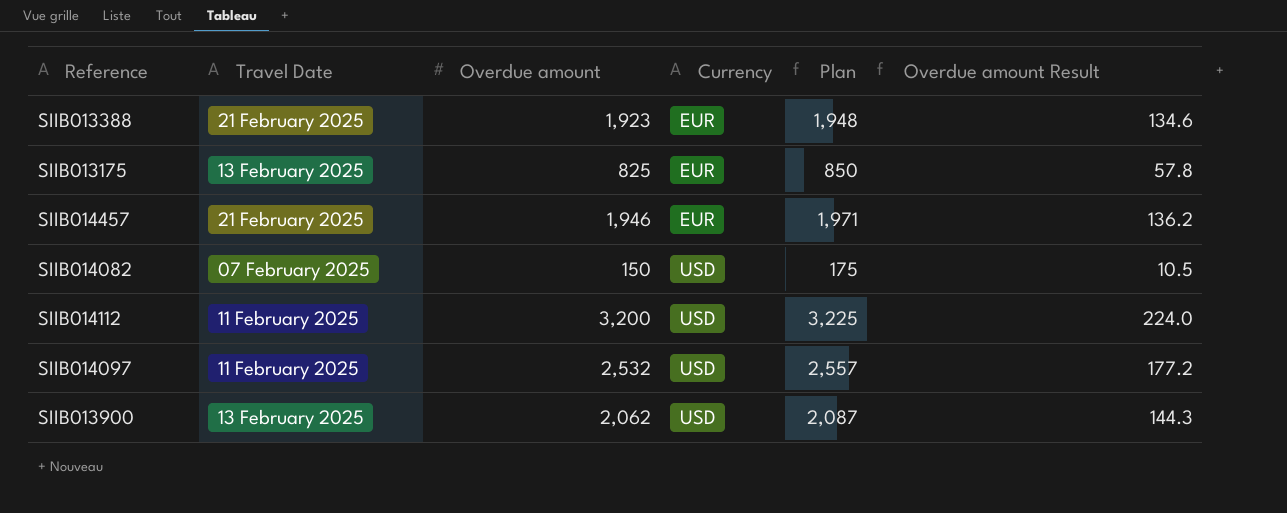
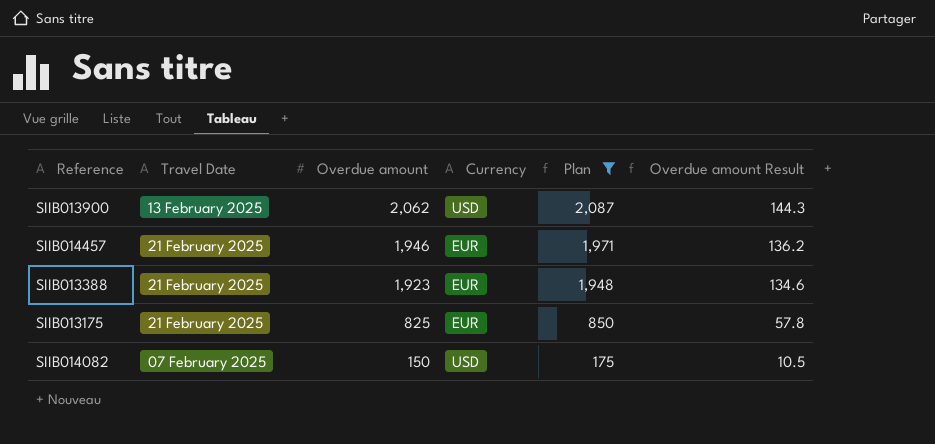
filter: none -> Plan <= 2,087
row order: Currency ascending -> Overdue amount descending
SIIB013175 | Travel Date: 13 February 2025 -> 21 February 2025

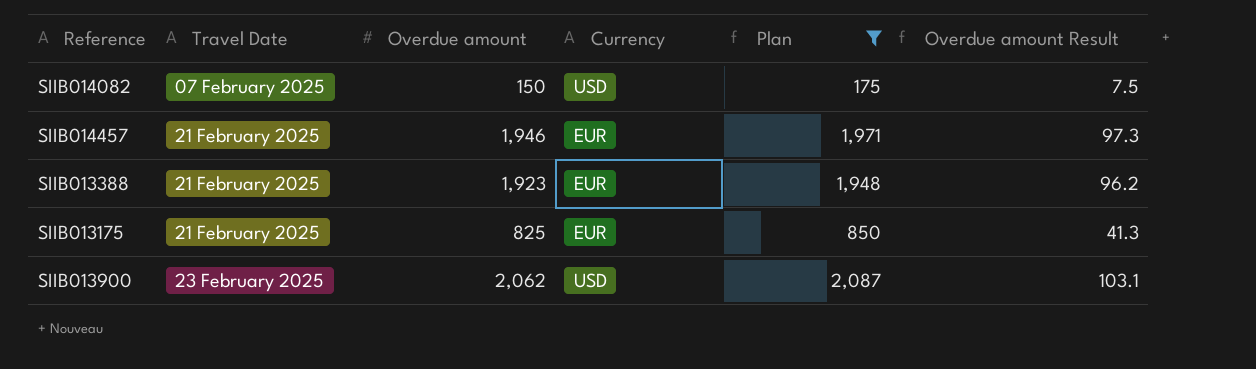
row order: Overdue amount descending -> Travel Date ascending
column Overdue amount Result | formula: [Overdue amount] * 0.07 -> [Overdue amount] * 0.05
SIIB013900 | Travel Date: 13 February 2025 -> 23 February 2025

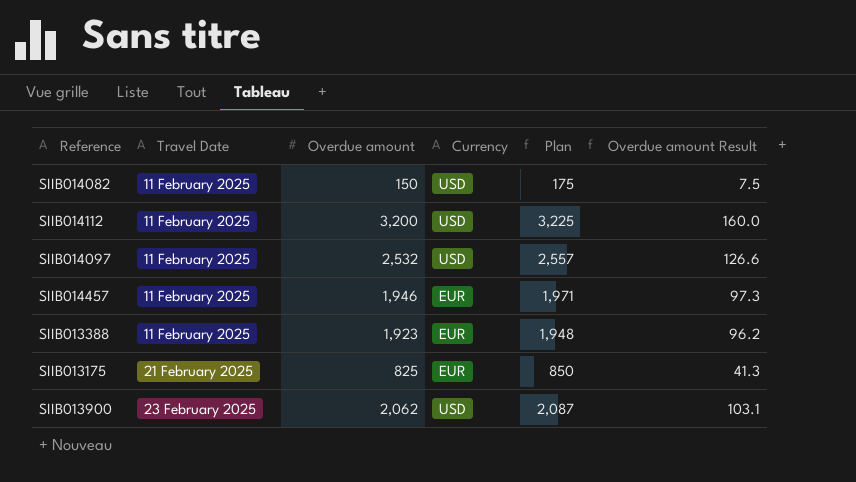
filter: Plan <= 2,087 -> none
SIIB014082 | Travel Date: 07 February 2025 -> 11 February 2025
SIIB014457 | Travel Date: 21 February 2025 -> 11 February 2025
SIIB013388 | Travel Date: 21 February 2025 -> 11 February 2025

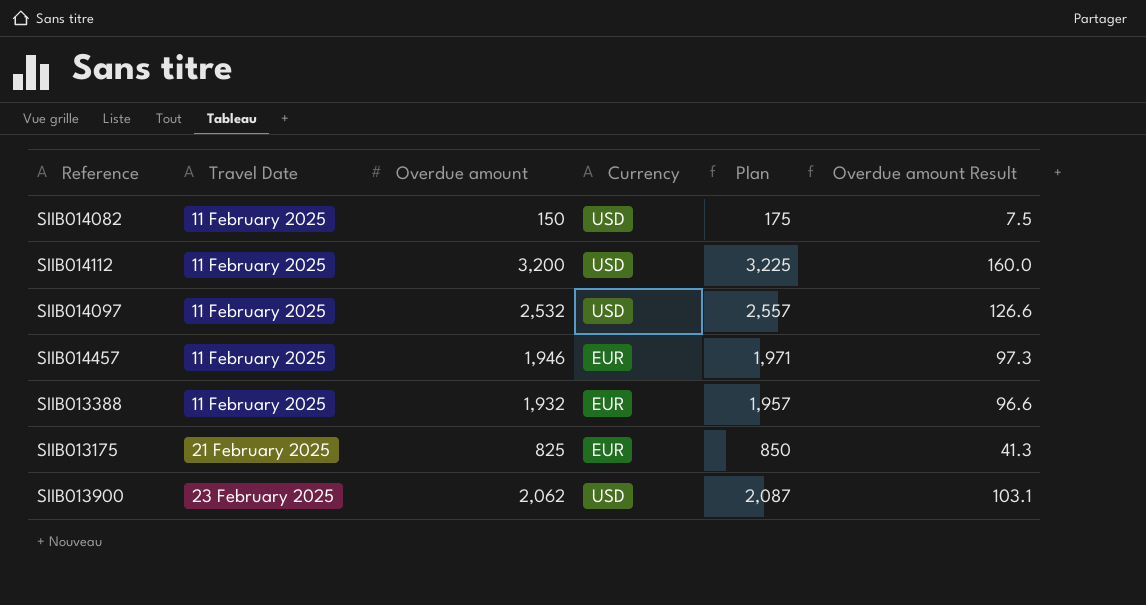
SIIB013388 | Overdue amount: 1,923 -> 1,932
SIIB013388 | Plan: 1,948 -> 1,957
SIIB013388 | Overdue amount Result: 96.2 -> 96.6

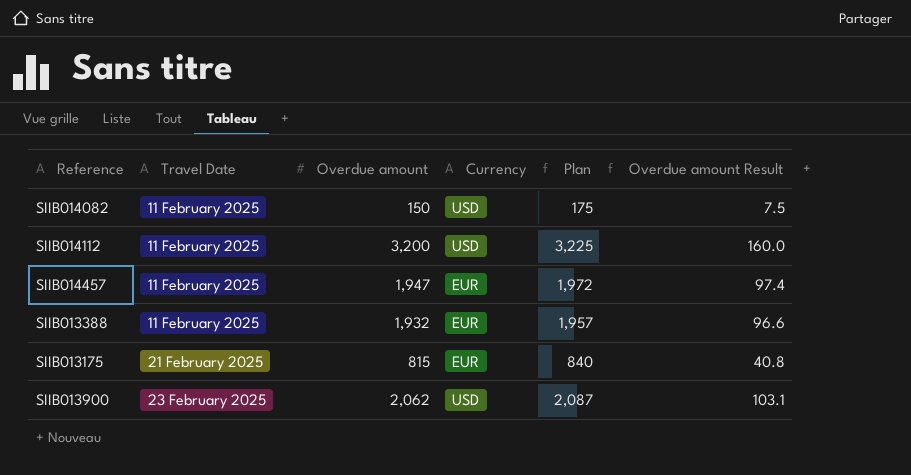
row SIIB014097: 11 February 2025 | 2,532 | USD | 2,557 | 126.6 -> none
SIIB014457 | Overdue amount: 1,946 -> 1,947
SIIB014457 | Plan: 1,971 -> 1,972
SIIB014457 | Overdue amount Result: 97.3 -> 97.4
SIIB013175 | Overdue amount: 825 -> 815
SIIB013175 | Plan: 850 -> 840
SIIB013175 | Overdue amount Result: 41.3 -> 40.8

